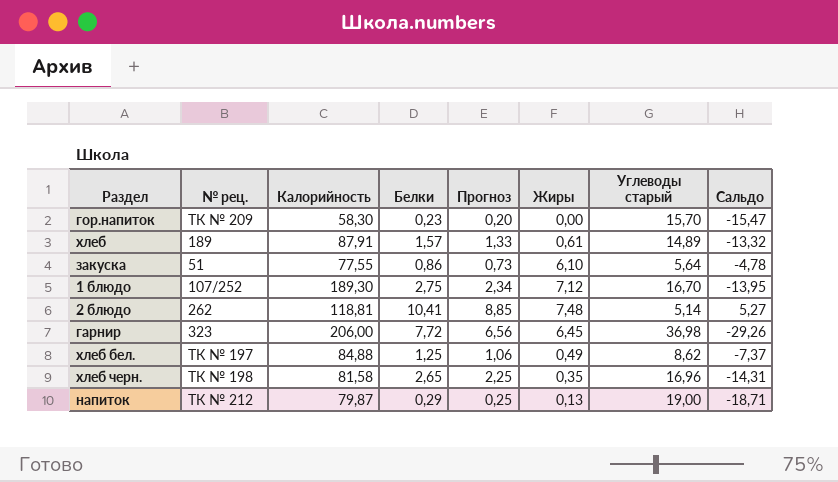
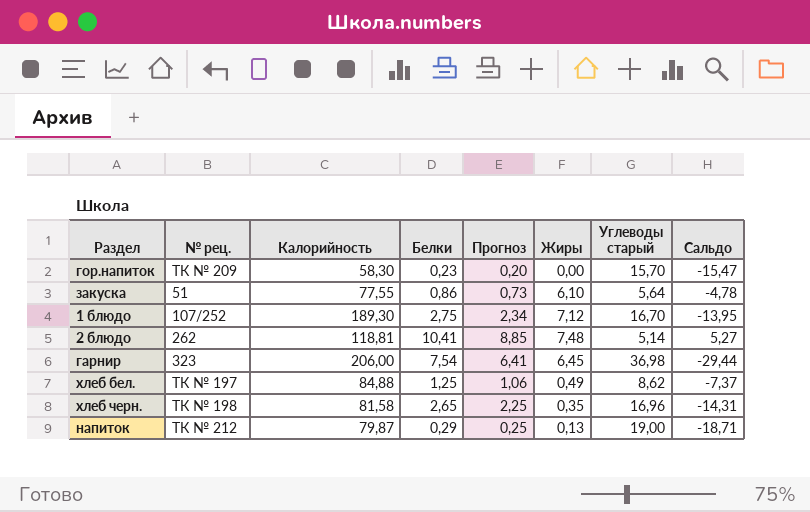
row хлеб: 189 | 87,91 | 1,57 | 1,33 | 0,61 | 14,89 | -13,32 -> none
гарнир | Белки: 7,72 -> 7,54
гарнир | Прогноз: 6,56 -> 6,41
гарнир | Сальдо: -29,26 -> -29,44

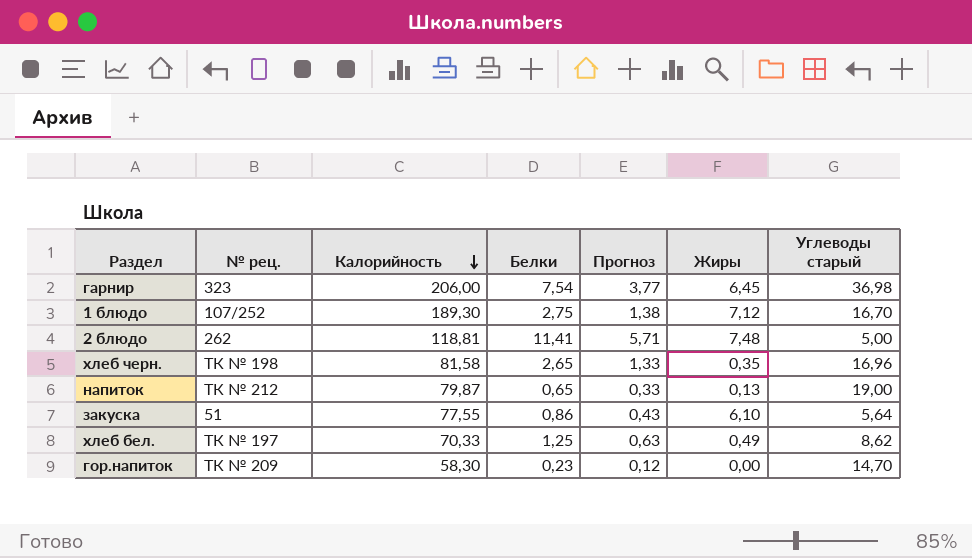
row order: none -> Калорийность descending
column Сальдо | formula: [Белки] - [Углеводы старый] -> none
column Прогноз | formula: [Белки] * 0,85 -> [Белки] * 0,5
2 блюдо | Белки: 10,41 -> 11,41
2 блюдо | Углеводы старый: 5,14 -> 5,00
напиток | Белки: 0,29 -> 0,65
хлеб бел. | Калорийность: 84,88 -> 70,33
гор.напиток | Углеводы старый: 15,70 -> 14,70

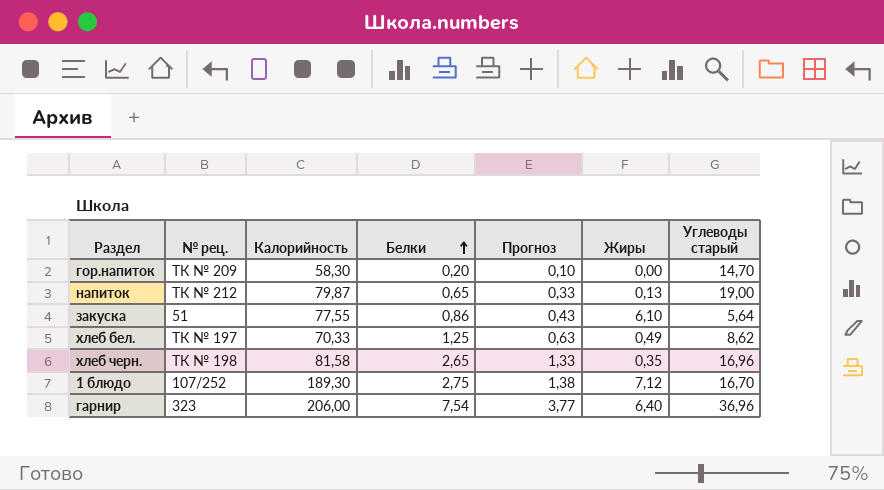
row order: Калорийность descending -> Белки ascending
row 2 блюдо: 262 | 118,81 | 11,41 | 5,71 | 7,48 | 5,00 -> none
гор.напиток | Белки: 0,23 -> 0,20
гор.напиток | Прогноз: 0,12 -> 0,10
гарнир | Жиры: 6,45 -> 6,40
гарнир | Углеводы старый: 36,98 -> 36,96

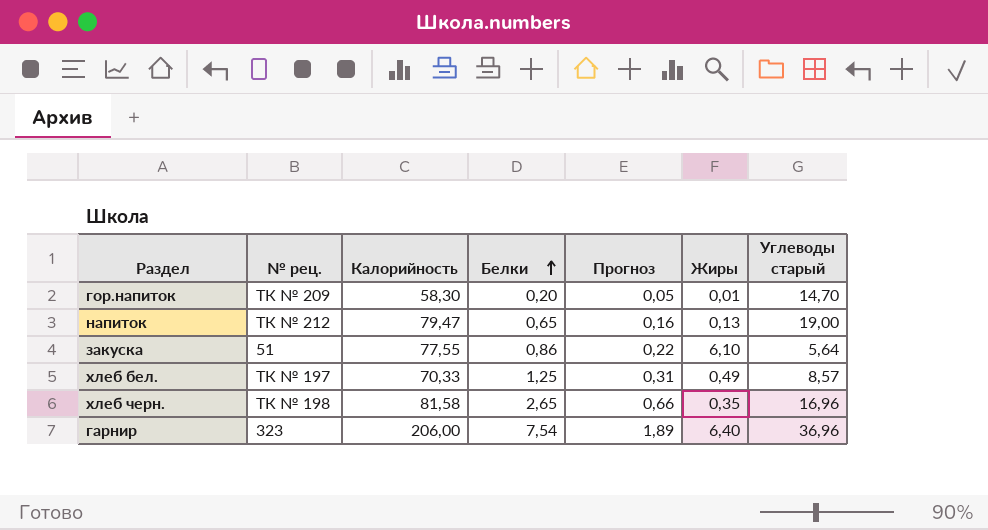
column Прогноз | formula: [Белки] * 0,5 -> [Белки] * 0,25
row 1 блюдо: 107/252 | 189,30 | 2,75 | 1,38 | 7,12 | 16,70 -> none
гор.напиток | Жиры: 0,00 -> 0,01
напиток | Калорийность: 79,87 -> 79,47
хлеб бел. | Углеводы старый: 8,62 -> 8,57

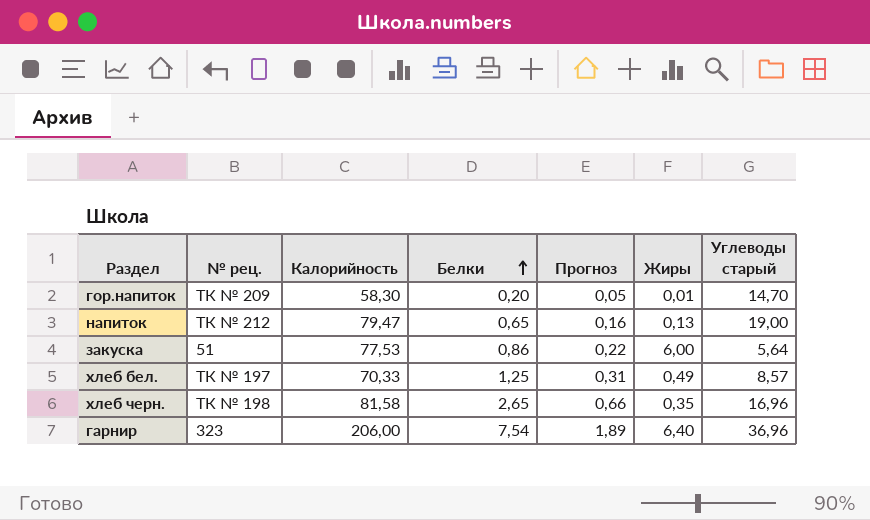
закуска | Калорийность: 77,55 -> 77,53
закуска | Жиры: 6,10 -> 6,00

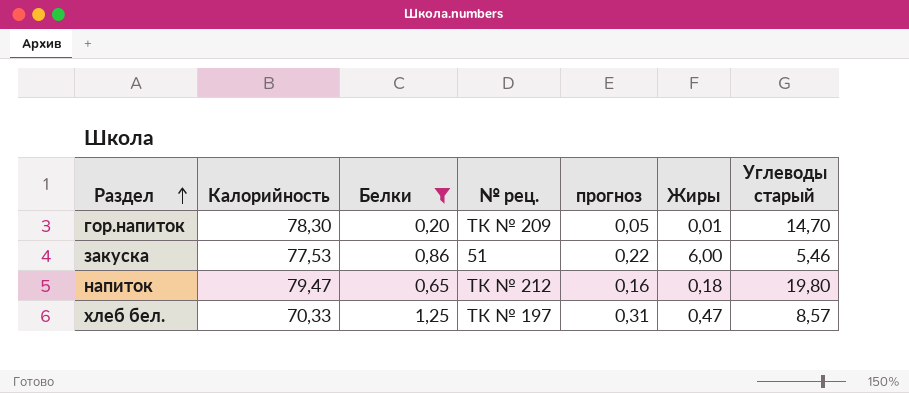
filter: none -> Белки <= 1,25
row order: Белки ascending -> Раздел ascending
column № рец. | position: 2 -> 4
column name: Прогноз -> прогноз
гор.напиток | Калорийность: 58,30 -> 78,30
закуска | Углеводы старый: 5,64 -> 5,46
напиток | Жиры: 0,13 -> 0,18
напиток | Углеводы старый: 19,00 -> 19,80
хлеб бел. | Жиры: 0,49 -> 0,47

